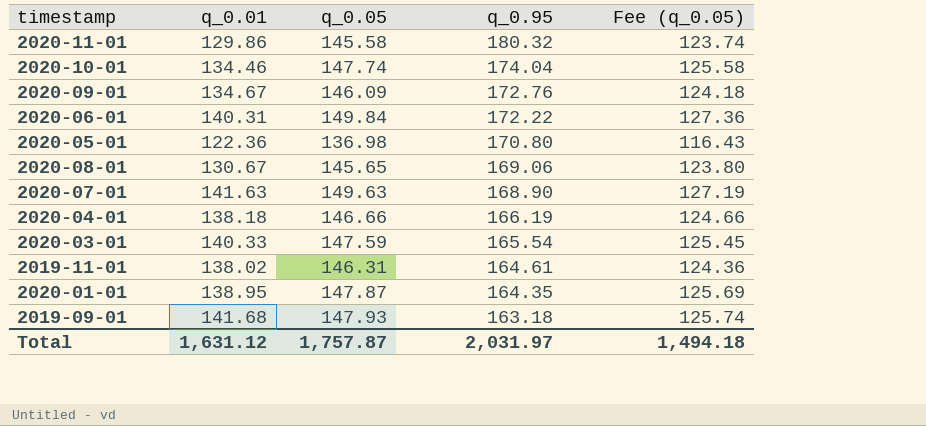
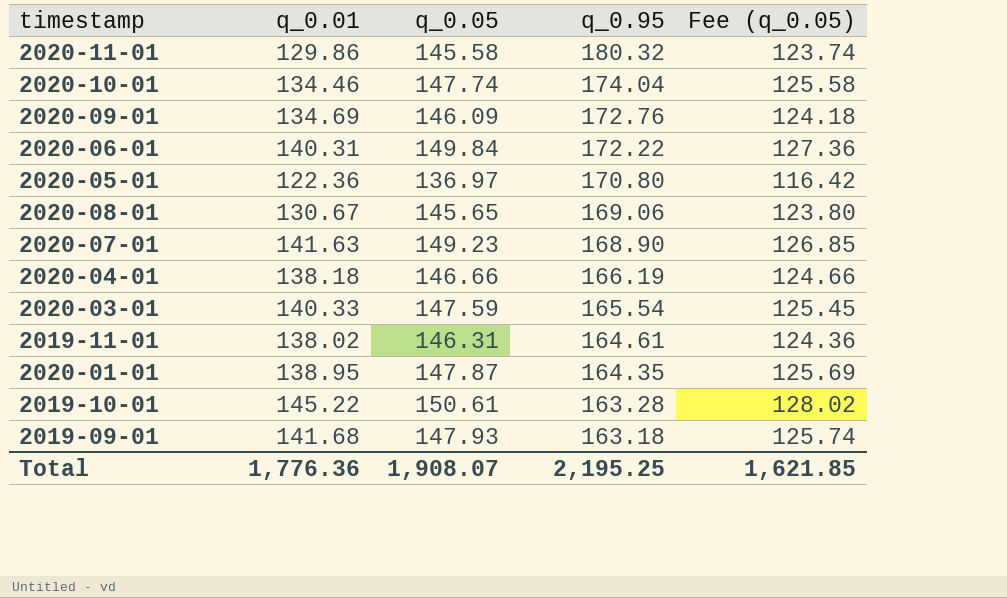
2020-09-01 | q_0.01: 134.67 -> 134.69
2020-05-01 | q_0.05: 136.98 -> 136.97
2020-05-01 | Fee (q_0.05): 116.43 -> 116.42
2020-07-01 | q_0.05: 149.63 -> 149.23
2020-07-01 | Fee (q_0.05): 127.19 -> 126.85
row 2019-10-01: none -> 145.22 | 150.61 | 163.28 | 128.02
Total | q_0.01: 1,631.12 -> 1,776.36
Total | q_0.05: 1,757.87 -> 1,908.07
Total | q_0.95: 2,031.97 -> 2,195.25
Total | Fee (q_0.05): 1,494.18 -> 1,621.85

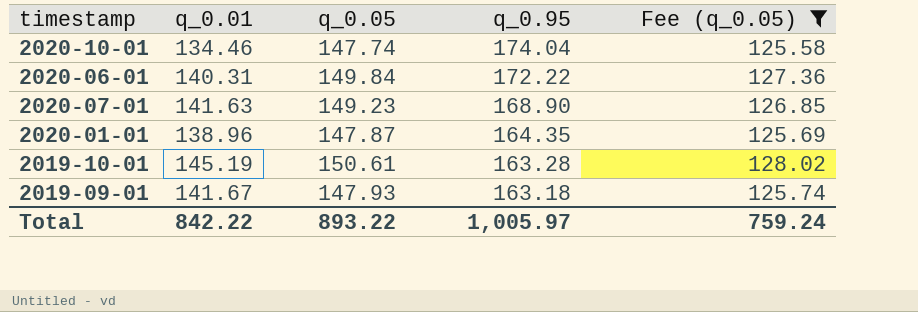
filter: none -> Fee (q_0.05) >= 125.58
2020-01-01 | q_0.01: 138.95 -> 138.96
2019-10-01 | q_0.01: 145.22 -> 145.19
2019-09-01 | q_0.01: 141.68 -> 141.67
Total | q_0.01: 1,776.36 -> 842.22
Total | q_0.05: 1,908.07 -> 893.22
Total | q_0.95: 2,195.25 -> 1,005.97
Total | Fee (q_0.05): 1,621.85 -> 759.24

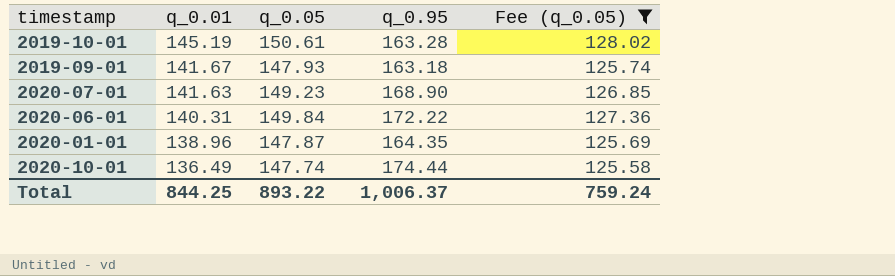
row order: q_0.95 descending -> q_0.01 descending
2020-10-01 | q_0.01: 134.46 -> 136.49
2020-10-01 | q_0.95: 174.04 -> 174.44
Total | q_0.01: 842.22 -> 844.25
Total | q_0.95: 1,005.97 -> 1,006.37

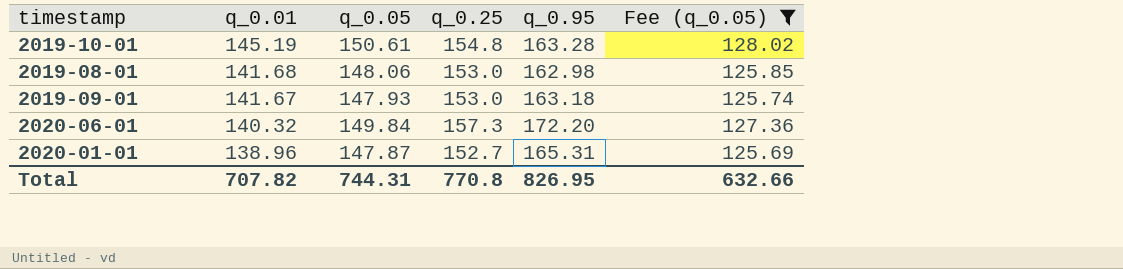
column q_0.25 | position: none -> 4
row 2020-07-01: 141.63 | 149.23 | 168.90 | 126.85 -> none
row 2020-10-01: 136.49 | 147.74 | 174.44 | 125.58 -> none
row 2019-08-01: none -> 141.68 | 148.06 | 153.0 | 162.98 | 125.85
2020-06-01 | q_0.01: 140.31 -> 140.32
2020-06-01 | q_0.95: 172.22 -> 172.20
2020-01-01 | q_0.95: 164.35 -> 165.31
Total | q_0.01: 844.25 -> 707.82
Total | q_0.05: 893.22 -> 744.31
Total | q_0.95: 1,006.37 -> 826.95
Total | Fee (q_0.05): 759.24 -> 632.66

